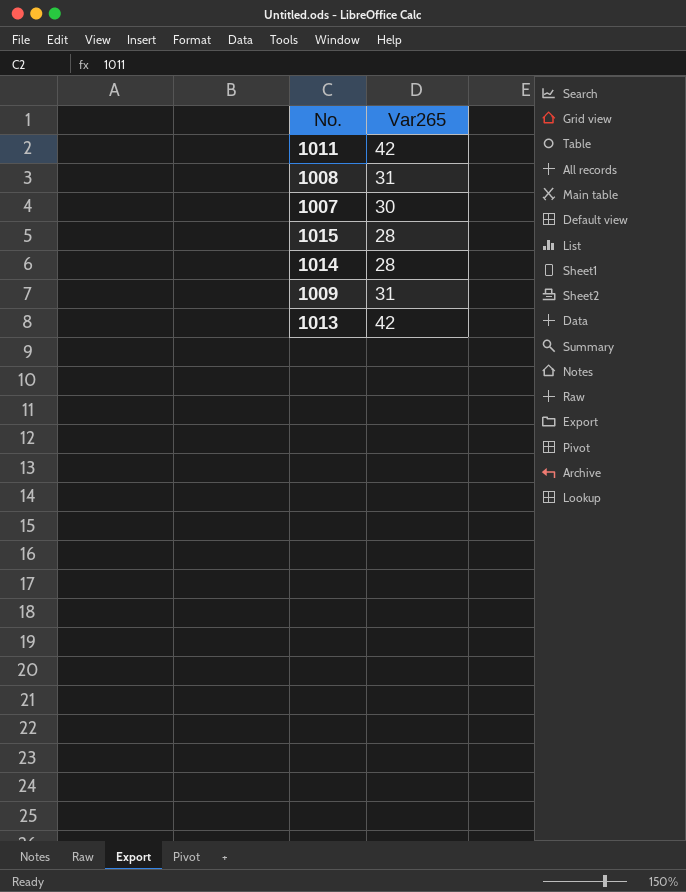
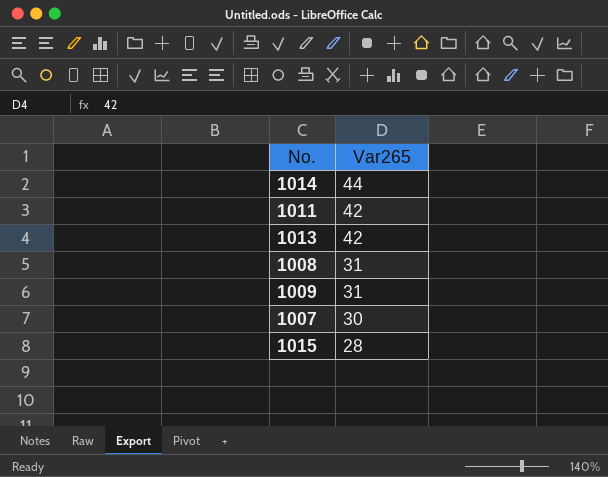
row order: none -> Var265 descending
1014 | Var265: 28 -> 44

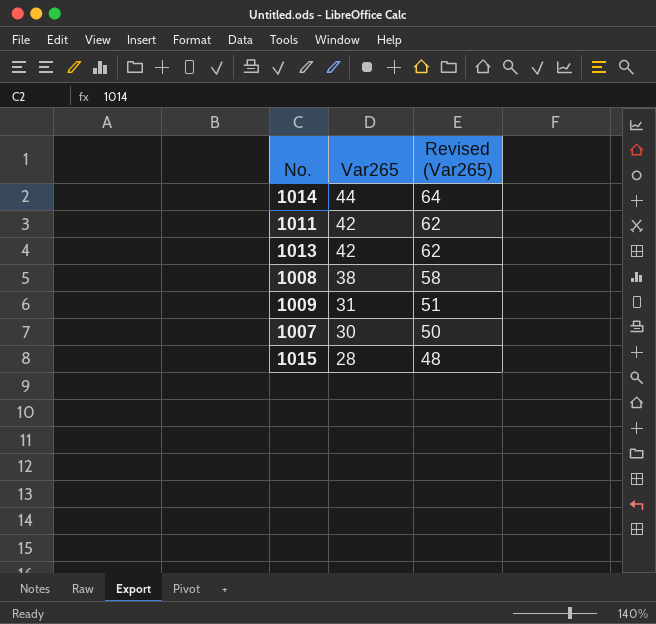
column Revised (Var265) | formula: none -> [Var265] + 20
1008 | Var265: 31 -> 38

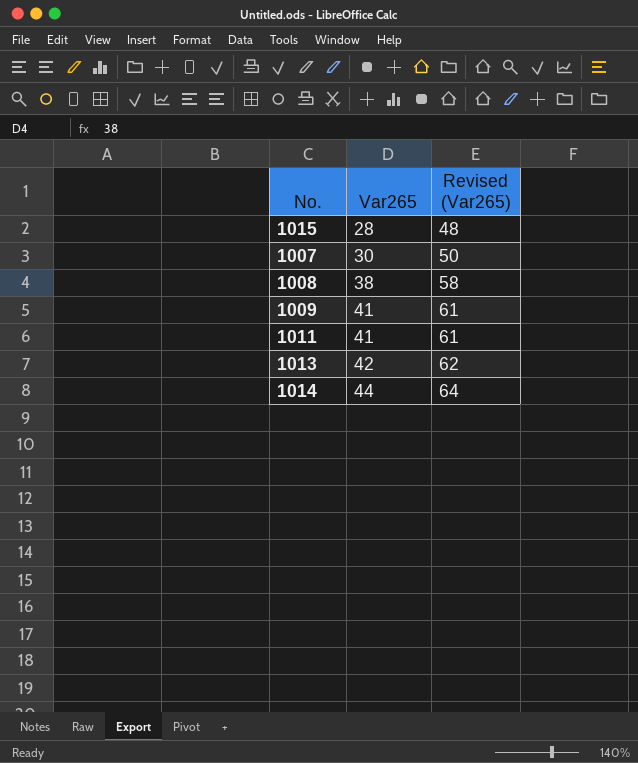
row order: Var265 descending -> Var265 ascending
1009 | Var265: 31 -> 41
1009 | Revised (Var265): 51 -> 61
1011 | Var265: 42 -> 41
1011 | Revised (Var265): 62 -> 61

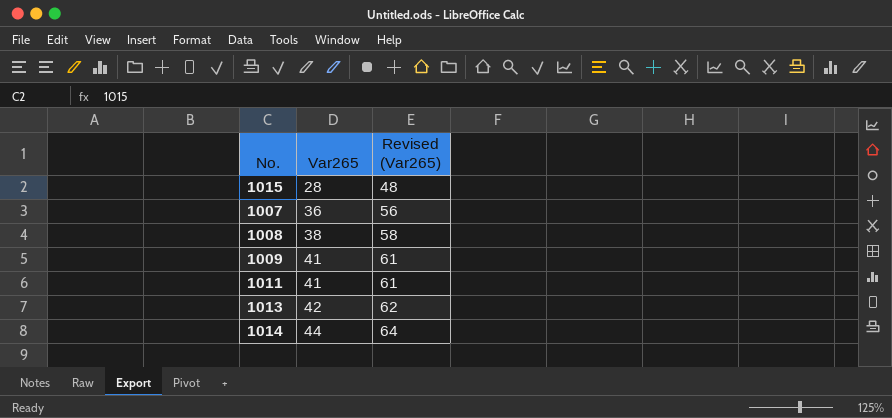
1007 | Var265: 30 -> 36
1007 | Revised (Var265): 50 -> 56

